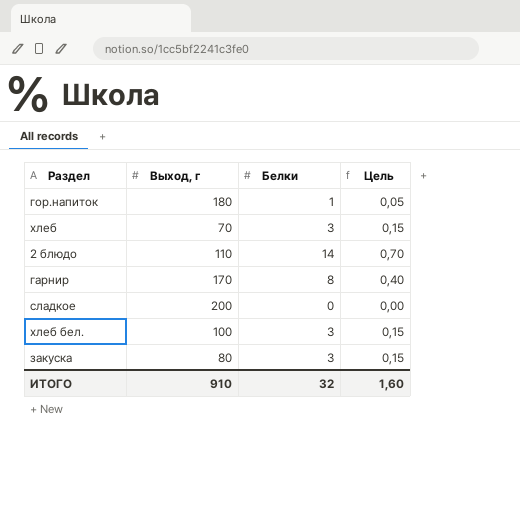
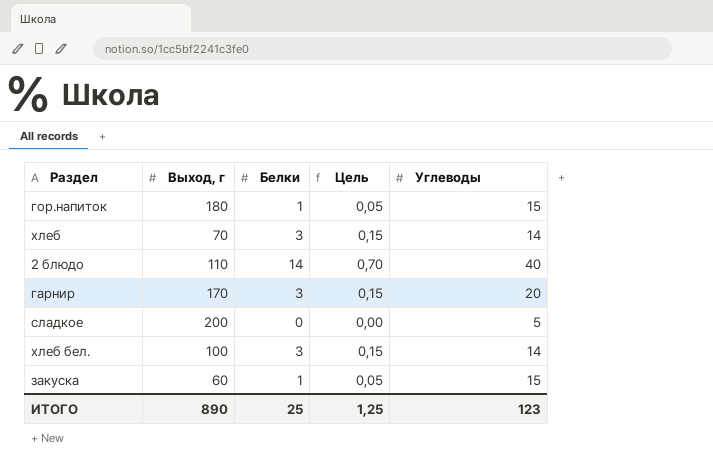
column Углеводы | position: none -> 5
гарнир | Белки: 8 -> 3
гарнир | Цель: 0,40 -> 0,15
закуска | Выход, г: 80 -> 60
закуска | Белки: 3 -> 1
закуска | Цель: 0,15 -> 0,05
ИТОГО | Выход, г: 910 -> 890
ИТОГО | Белки: 32 -> 25
ИТОГО | Цель: 1,60 -> 1,25

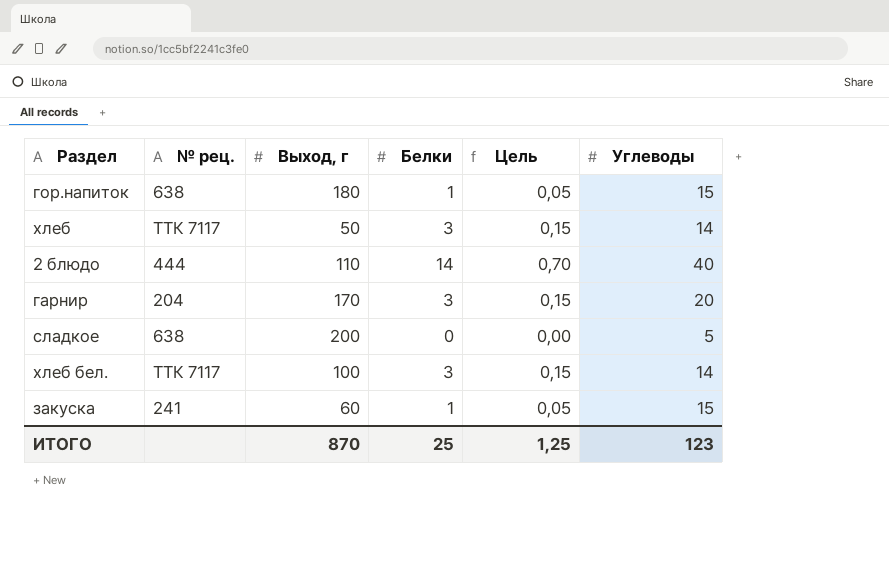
column № рец. | position: none -> 2
хлеб | Выход, г: 70 -> 50
ИТОГО | Выход, г: 890 -> 870

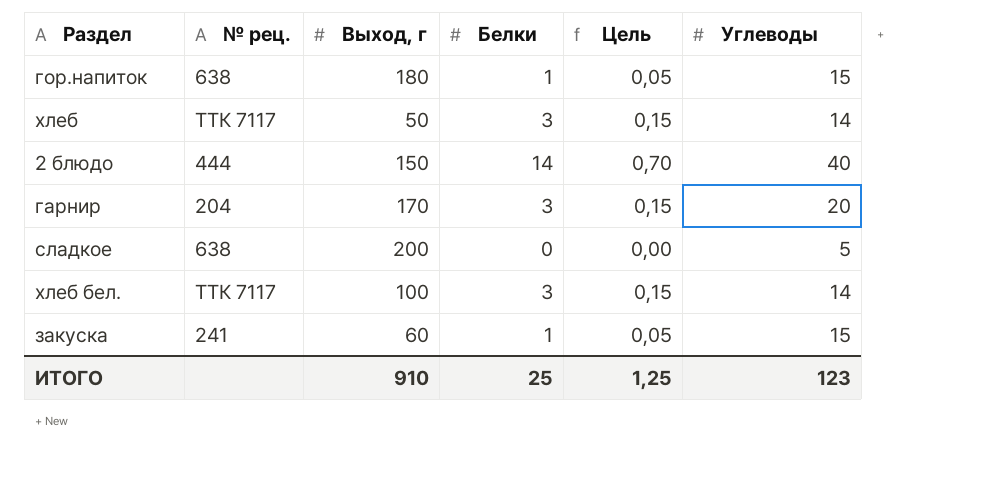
2 блюдо | Выход, г: 110 -> 150
ИТОГО | Выход, г: 870 -> 910

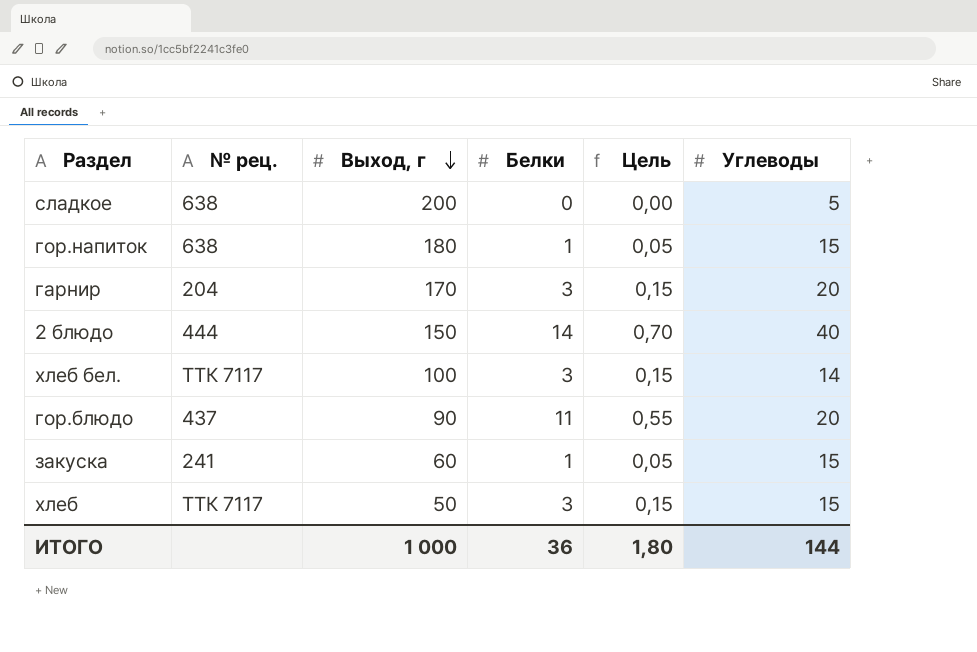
row order: none -> Выход, г descending
row гор.блюдо: none -> 437 | 90 | 11 | 0,55 | 20
хлеб | Углеводы: 14 -> 15
ИТОГО | Выход, г: 910 -> 1 000
ИТОГО | Белки: 25 -> 36
ИТОГО | Цель: 1,25 -> 1,80
ИТОГО | Углеводы: 123 -> 144

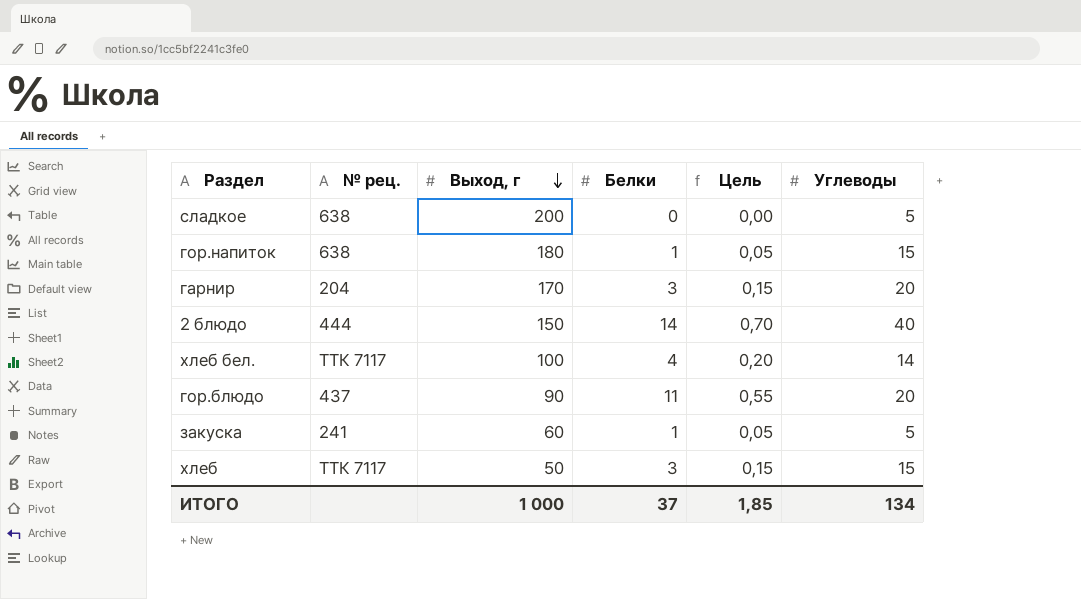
хлеб бел. | Белки: 3 -> 4
хлеб бел. | Цель: 0,15 -> 0,20
закуска | Углеводы: 15 -> 5
ИТОГО | Белки: 36 -> 37
ИТОГО | Цель: 1,80 -> 1,85
ИТОГО | Углеводы: 144 -> 134

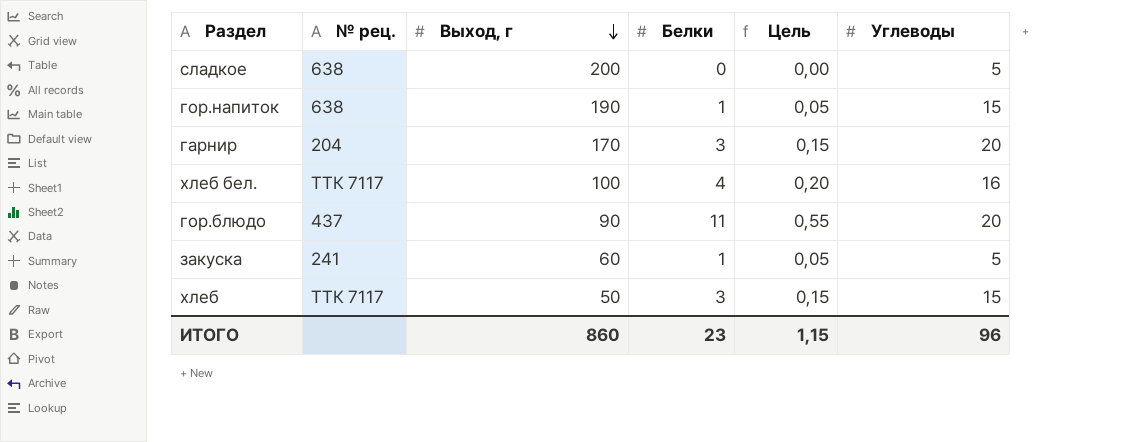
row 2 блюдо: 444 | 150 | 14 | 0,70 | 40 -> none
гор.напиток | Выход, г: 180 -> 190
хлеб бел. | Углеводы: 14 -> 16
ИТОГО | Выход, г: 1 000 -> 860
ИТОГО | Белки: 37 -> 23
ИТОГО | Цель: 1,85 -> 1,15
ИТОГО | Углеводы: 134 -> 96

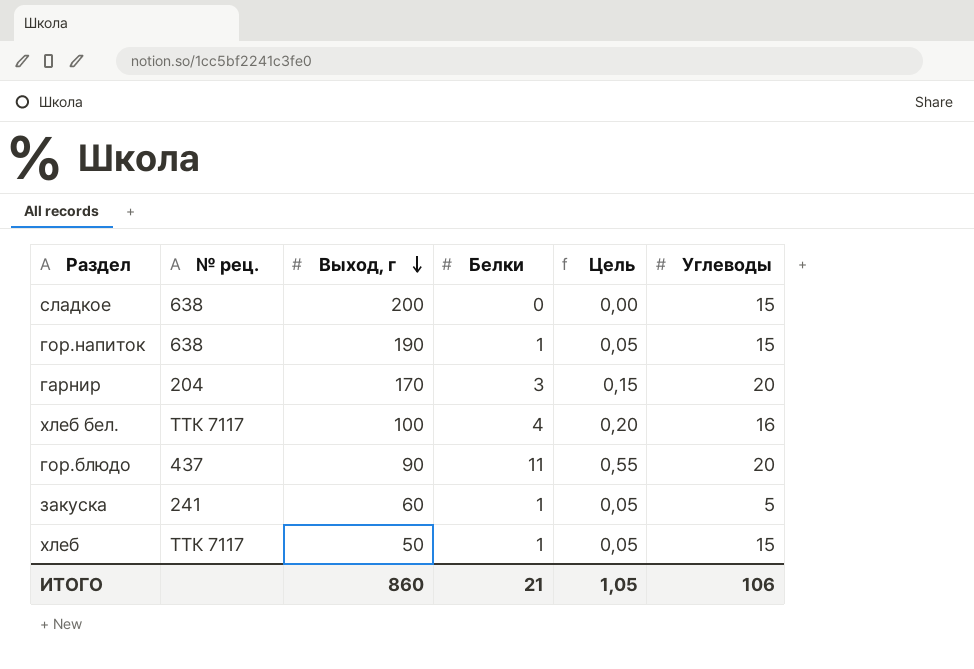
сладкое | Углеводы: 5 -> 15
хлеб | Белки: 3 -> 1
хлеб | Цель: 0,15 -> 0,05
ИТОГО | Белки: 23 -> 21
ИТОГО | Цель: 1,15 -> 1,05
ИТОГО | Углеводы: 96 -> 106

